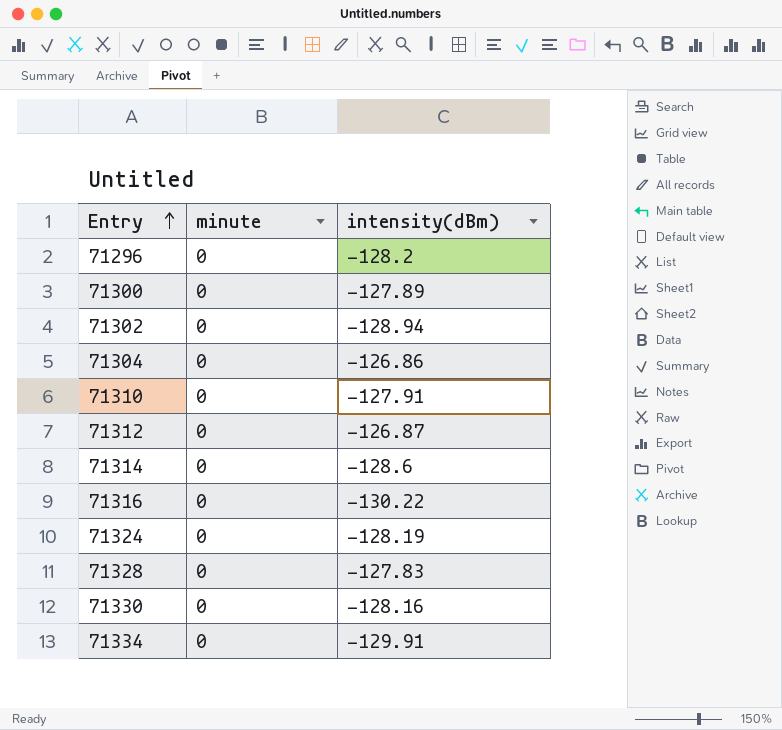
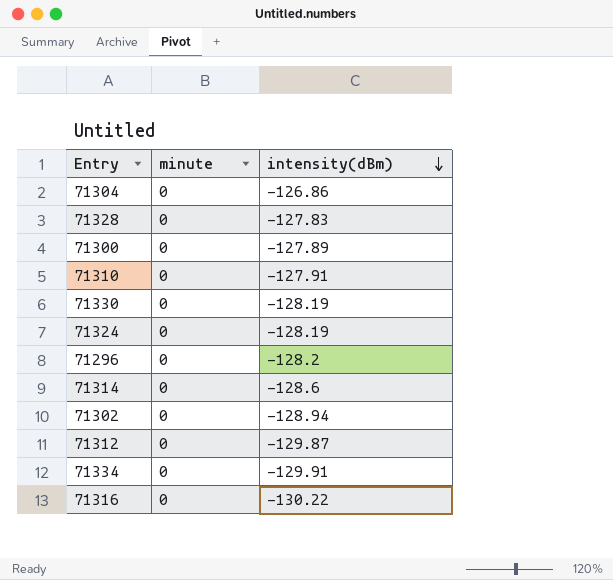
row order: Entry ascending -> intensity(dBm) descending
71330 | intensity(dBm): -128.16 -> -128.19
71312 | intensity(dBm): -126.87 -> -129.87

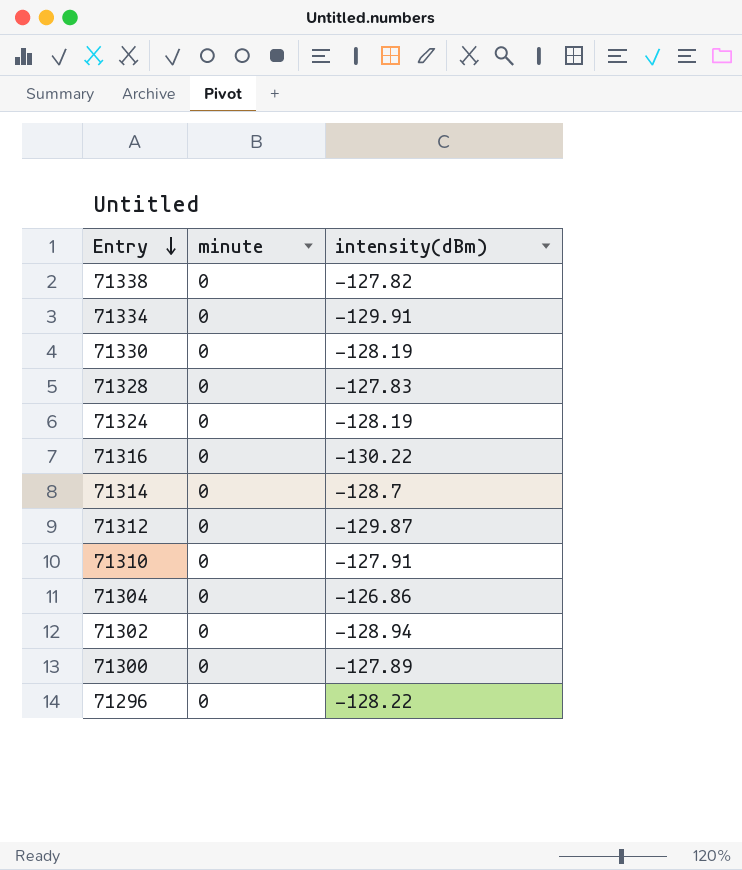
row order: intensity(dBm) descending -> Entry descending
row 71338: none -> 0 | -127.82
71314 | intensity(dBm): -128.6 -> -128.7
71296 | intensity(dBm): -128.2 -> -128.22

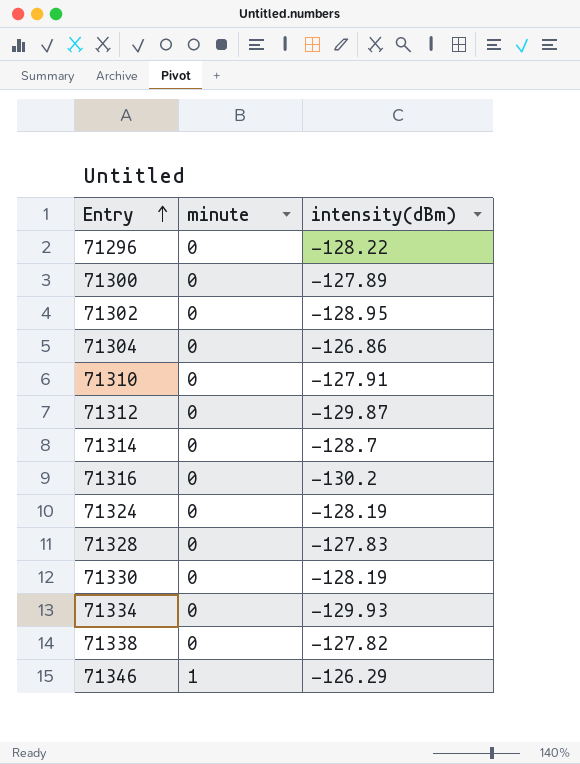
row order: Entry descending -> Entry ascending
71302 | intensity(dBm): -128.94 -> -128.95
71316 | intensity(dBm): -130.22 -> -130.2
71334 | intensity(dBm): -129.91 -> -129.93
row 71346: none -> 1 | -126.29

